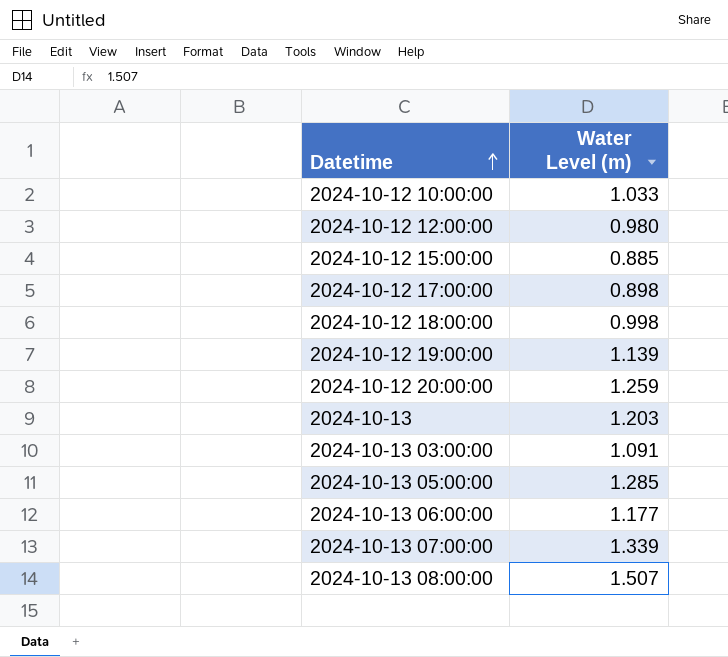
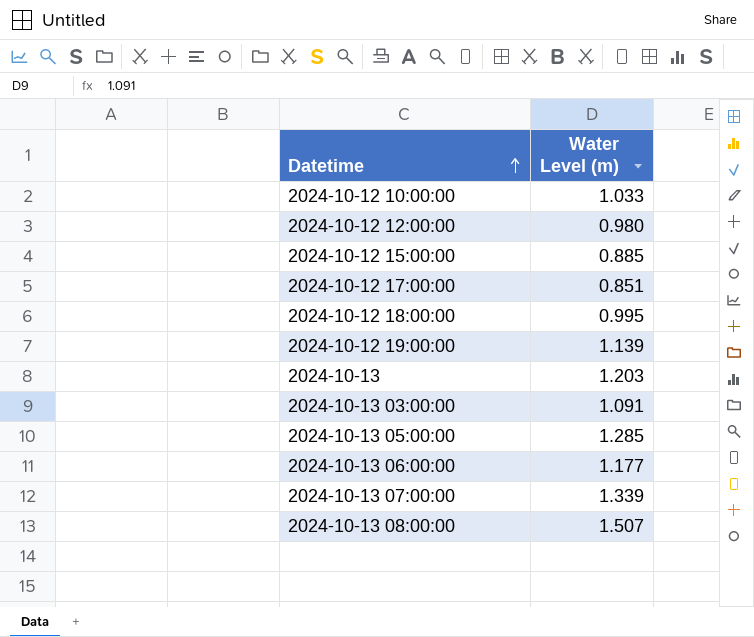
row 2024-10-12 20:00:00: 1.259 -> none
2024-10-12 17:00:00 | Water Level (m): 0.898 -> 0.851
2024-10-12 18:00:00 | Water Level (m): 0.998 -> 0.995

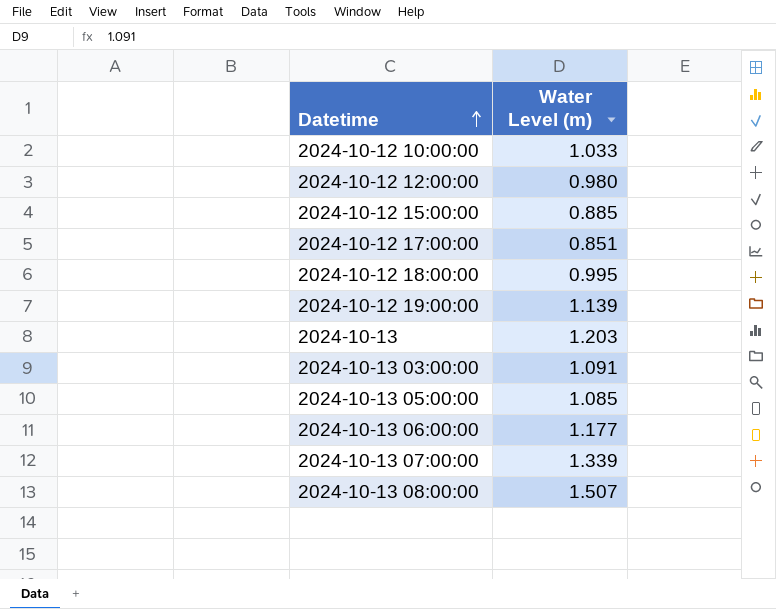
2024-10-13 05:00:00 | Water Level (m): 1.285 -> 1.085

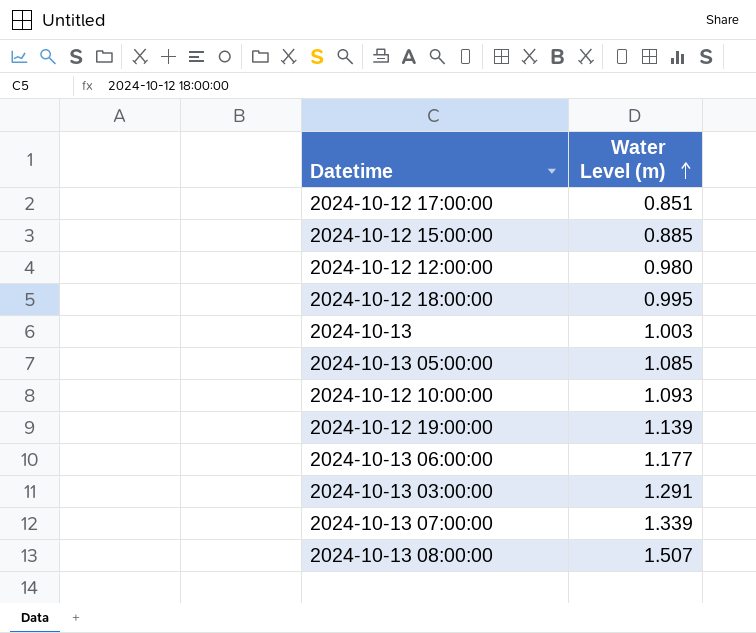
row order: Datetime ascending -> Water Level (m) ascending
2024-10-13 | Water Level (m): 1.203 -> 1.003
2024-10-12 10:00:00 | Water Level (m): 1.033 -> 1.093
2024-10-13 03:00:00 | Water Level (m): 1.091 -> 1.291

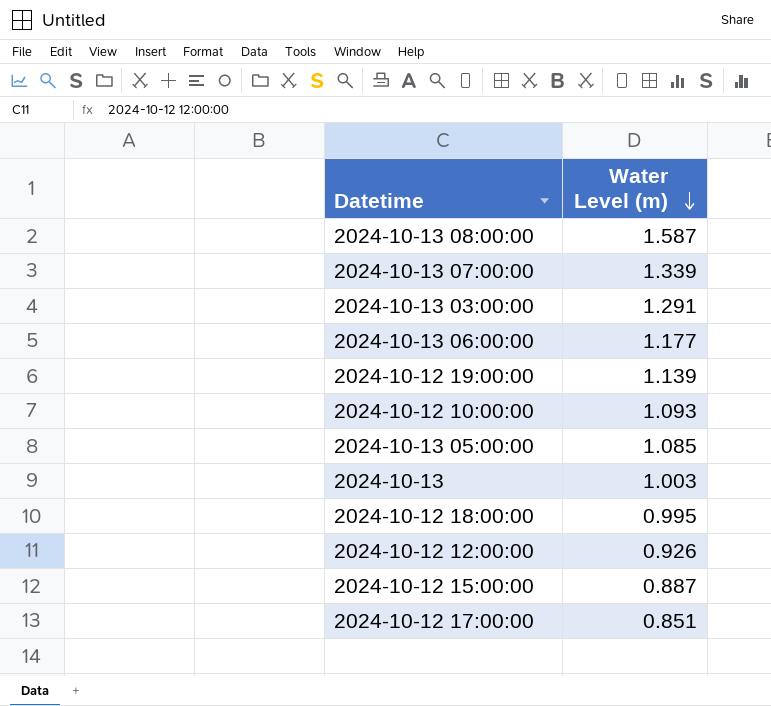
row order: Water Level (m) ascending -> Water Level (m) descending
2024-10-13 08:00:00 | Water Level (m): 1.507 -> 1.587
2024-10-12 12:00:00 | Water Level (m): 0.980 -> 0.926
2024-10-12 15:00:00 | Water Level (m): 0.885 -> 0.887

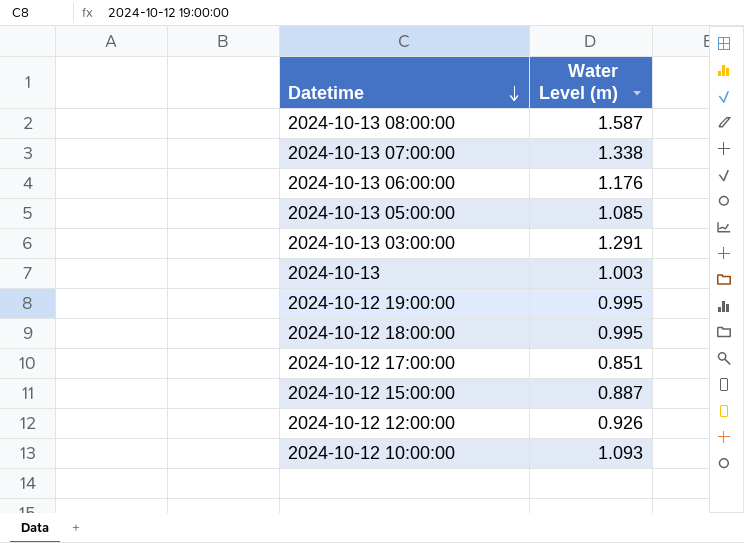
row order: Water Level (m) descending -> Datetime descending
2024-10-13 07:00:00 | Water Level (m): 1.339 -> 1.338
2024-10-13 06:00:00 | Water Level (m): 1.177 -> 1.176
2024-10-12 19:00:00 | Water Level (m): 1.139 -> 0.995

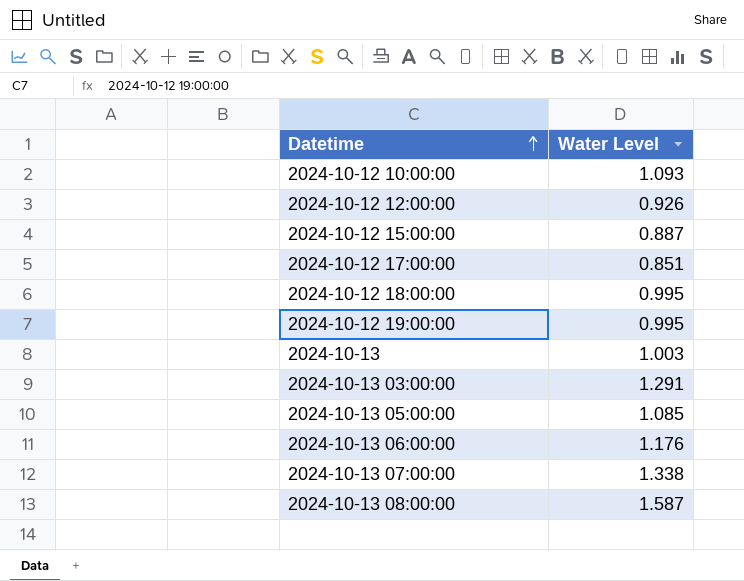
row order: Datetime descending -> Datetime ascending
column name: Water Level (m) -> Water Level

